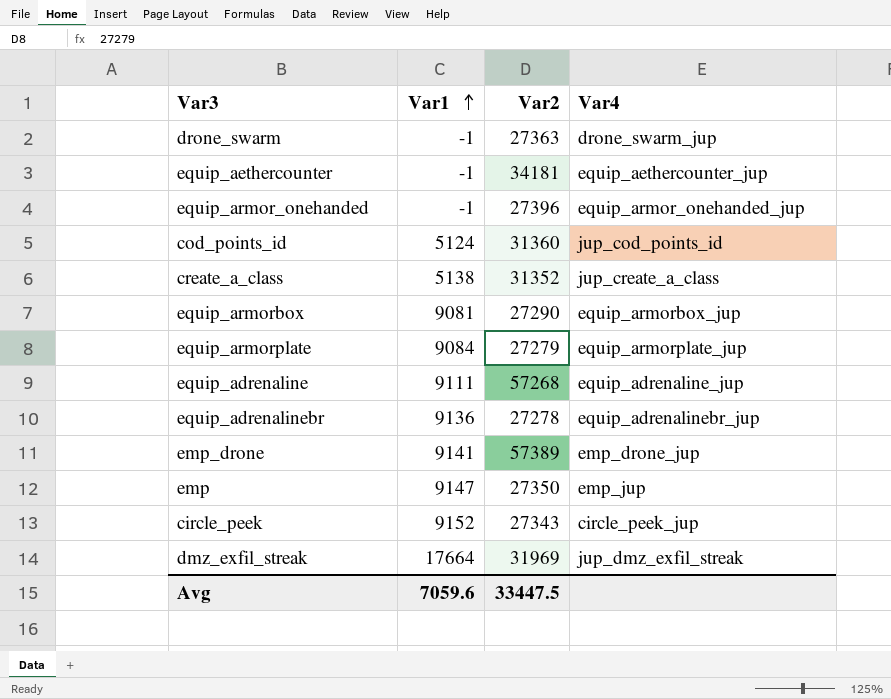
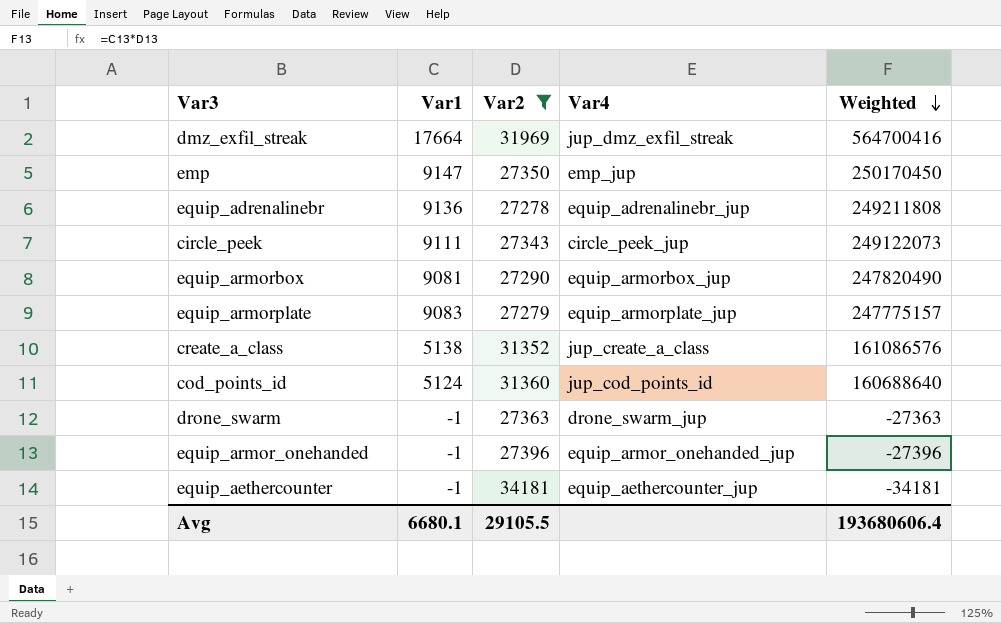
filter: none -> Var2 <= 34181
row order: Var1 ascending -> Weighted descending
column Weighted | formula: none -> [Var1] * [Var2]
circle_peek | Var1: 9152 -> 9111
equip_armorplate | Var1: 9084 -> 9083
Avg | Var1: 7059.6 -> 6680.1
Avg | Var2: 33447.5 -> 29105.5

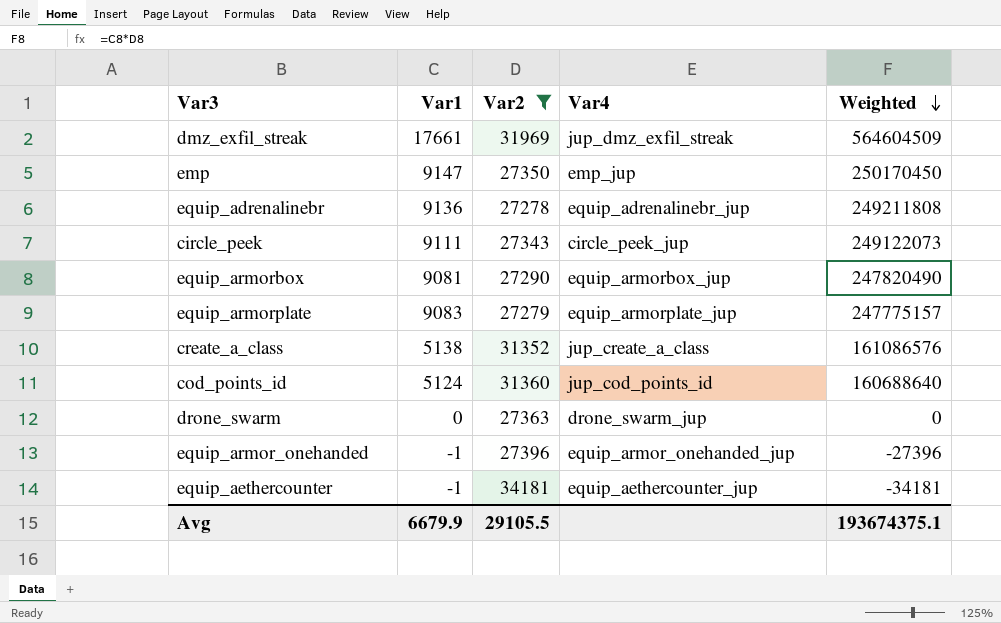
dmz_exfil_streak | Var1: 17664 -> 17661
dmz_exfil_streak | Weighted: 564700416 -> 564604509
drone_swarm | Var1: -1 -> 0
drone_swarm | Weighted: -27363 -> 0
Avg | Var1: 6680.1 -> 6679.9
Avg | Weighted: 193680606.4 -> 193674375.1

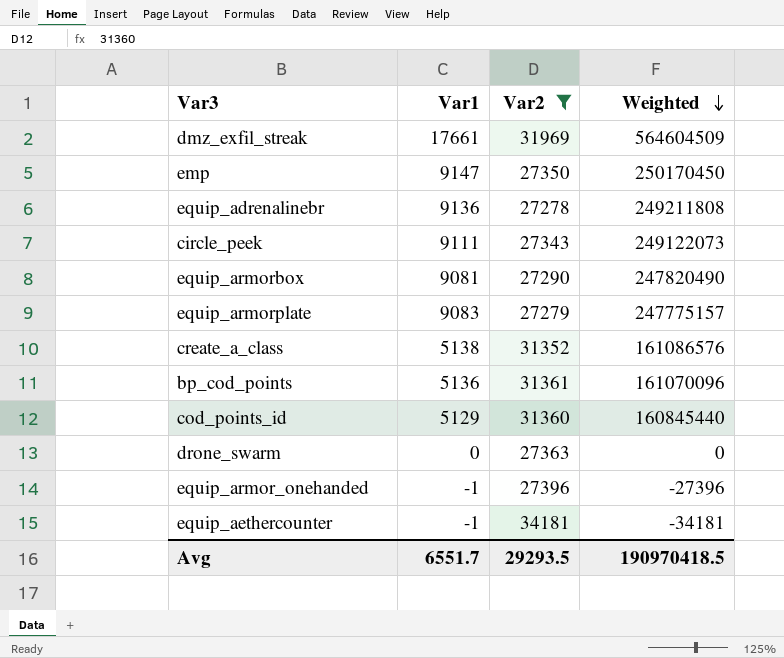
column Var4 | position: 4 -> none
row bp_cod_points: none -> 5136 | 31361 | 161070096
cod_points_id | Var1: 5124 -> 5129
cod_points_id | Weighted: 160688640 -> 160845440
Avg | Var1: 6679.9 -> 6551.7
Avg | Var2: 29105.5 -> 29293.5
Avg | Weighted: 193674375.1 -> 190970418.5

